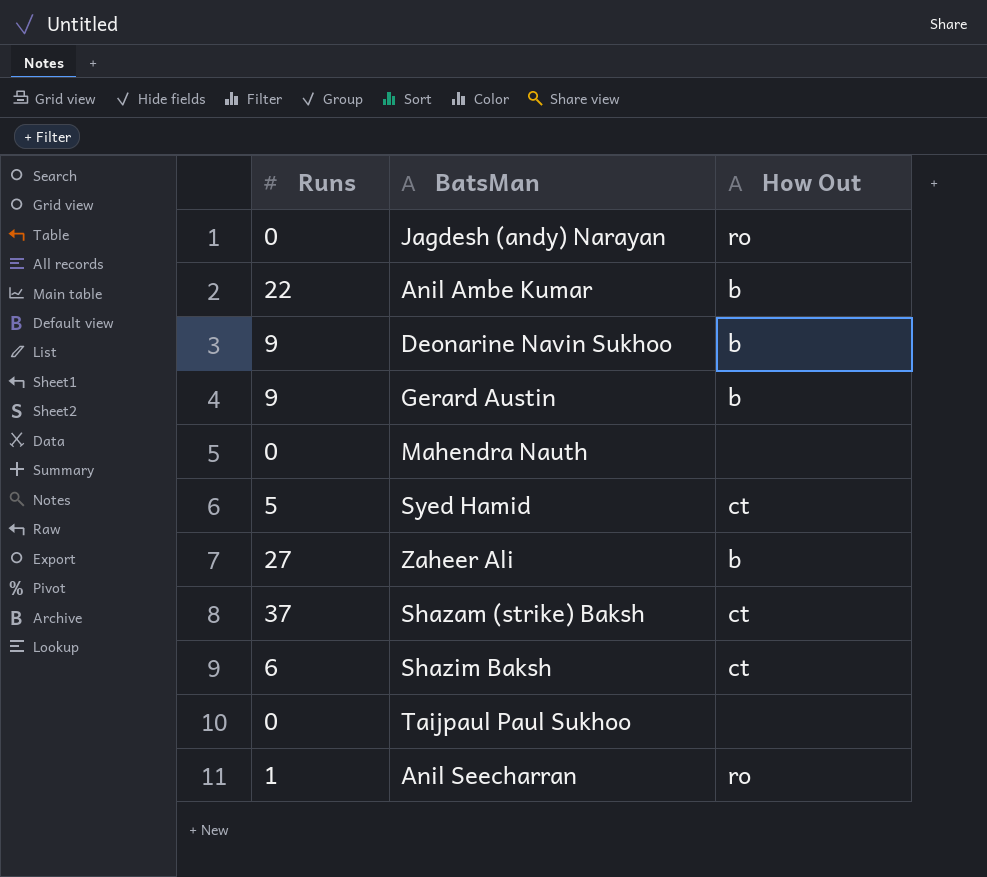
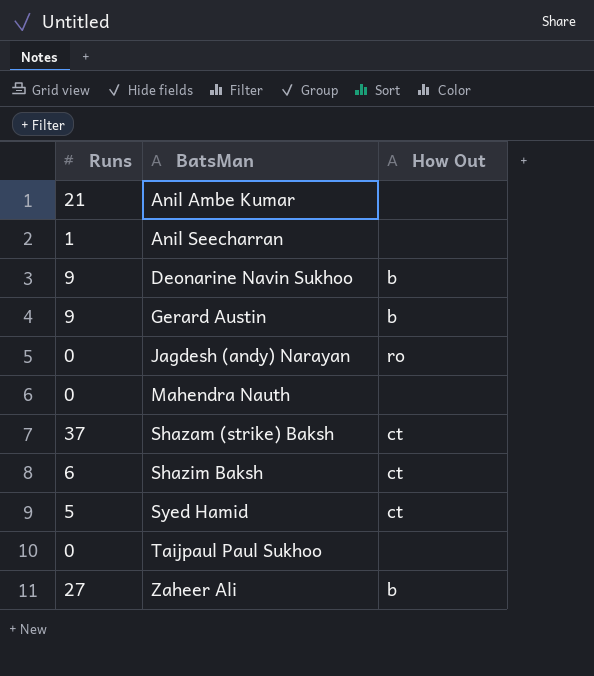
row order: none -> BatsMan ascending
Anil Ambe Kumar | Runs: 22 -> 21
Anil Ambe Kumar | How Out: b -> none
Anil Seecharran | How Out: ro -> none

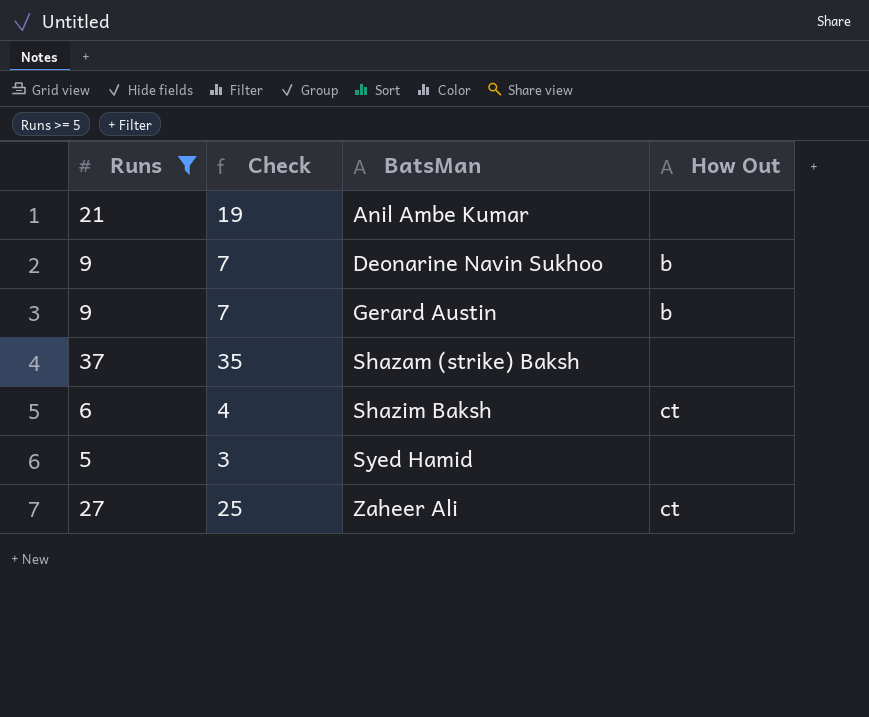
filter: none -> Runs >= 5
column Check | formula: none -> [Runs] - 2
Shazam (strike) Baksh | How Out: ct -> none
Syed Hamid | How Out: ct -> none
Zaheer Ali | How Out: b -> ct

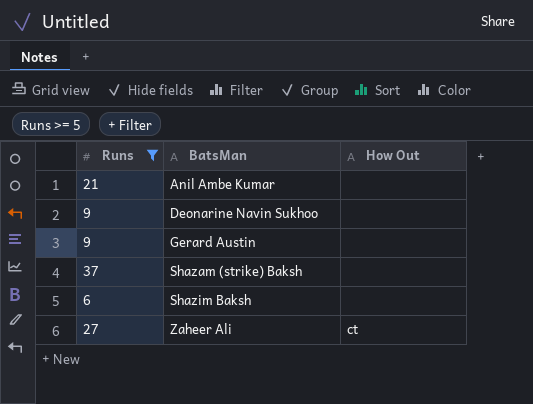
column Check | formula: [Runs] - 2 -> none
row Syed Hamid: 5 | 3 | none -> none
Deonarine Navin Sukhoo | How Out: b -> none
Gerard Austin | How Out: b -> none
Shazim Baksh | How Out: ct -> none

